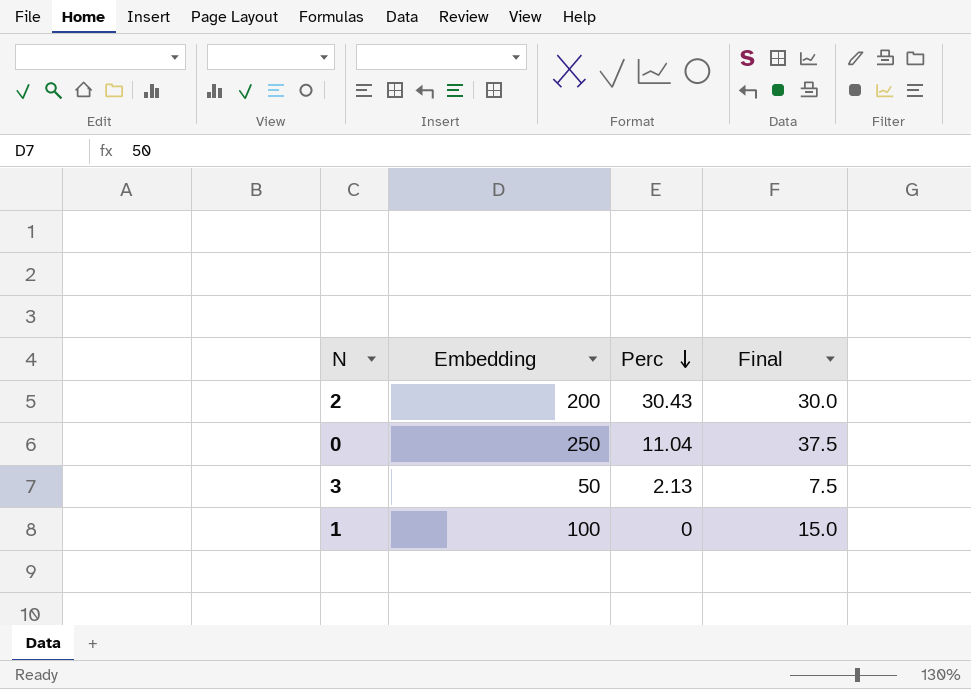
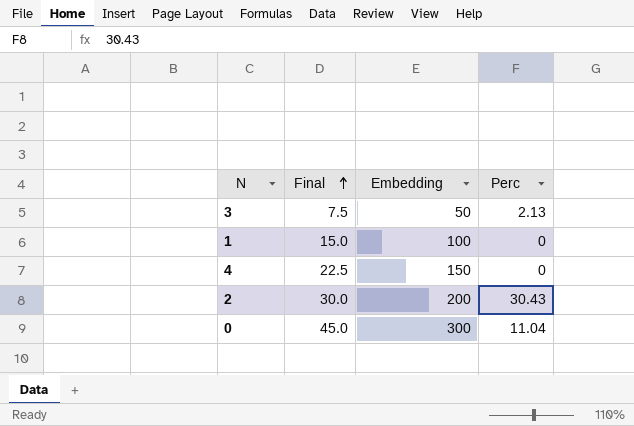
row order: Perc descending -> Final ascending
column Final | position: 4 -> 2
row 4: none -> 22.5 | 150 | 0
0 | Final: 37.5 -> 45.0
0 | Embedding: 250 -> 300

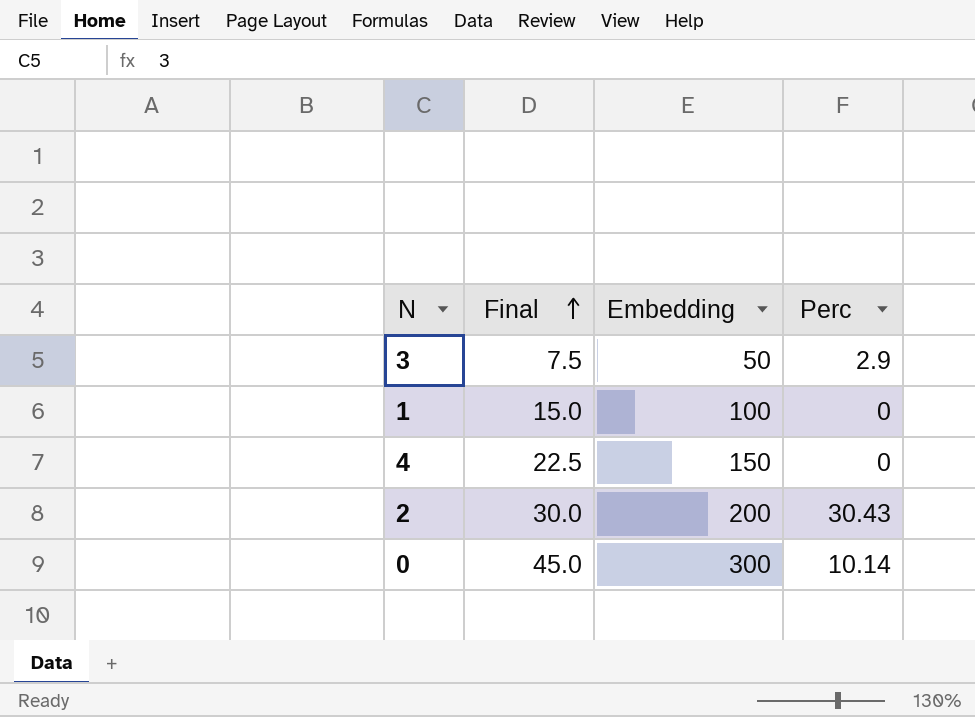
3 | Perc: 2.13 -> 2.9
0 | Perc: 11.04 -> 10.14

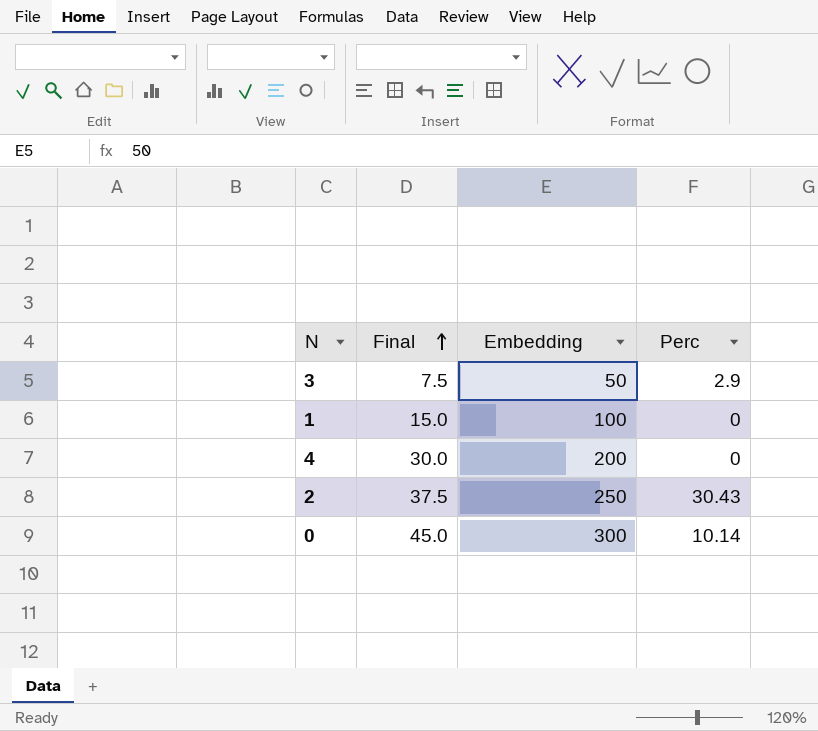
4 | Final: 22.5 -> 30.0
4 | Embedding: 150 -> 200
2 | Final: 30.0 -> 37.5
2 | Embedding: 200 -> 250

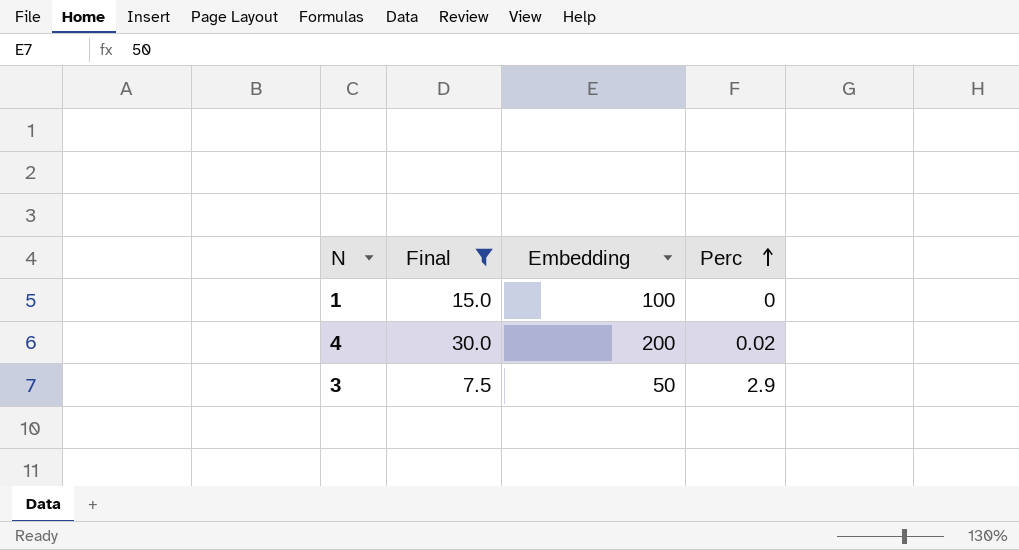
filter: none -> Final <= 30.0
row order: Final ascending -> Perc ascending
4 | Perc: 0 -> 0.02

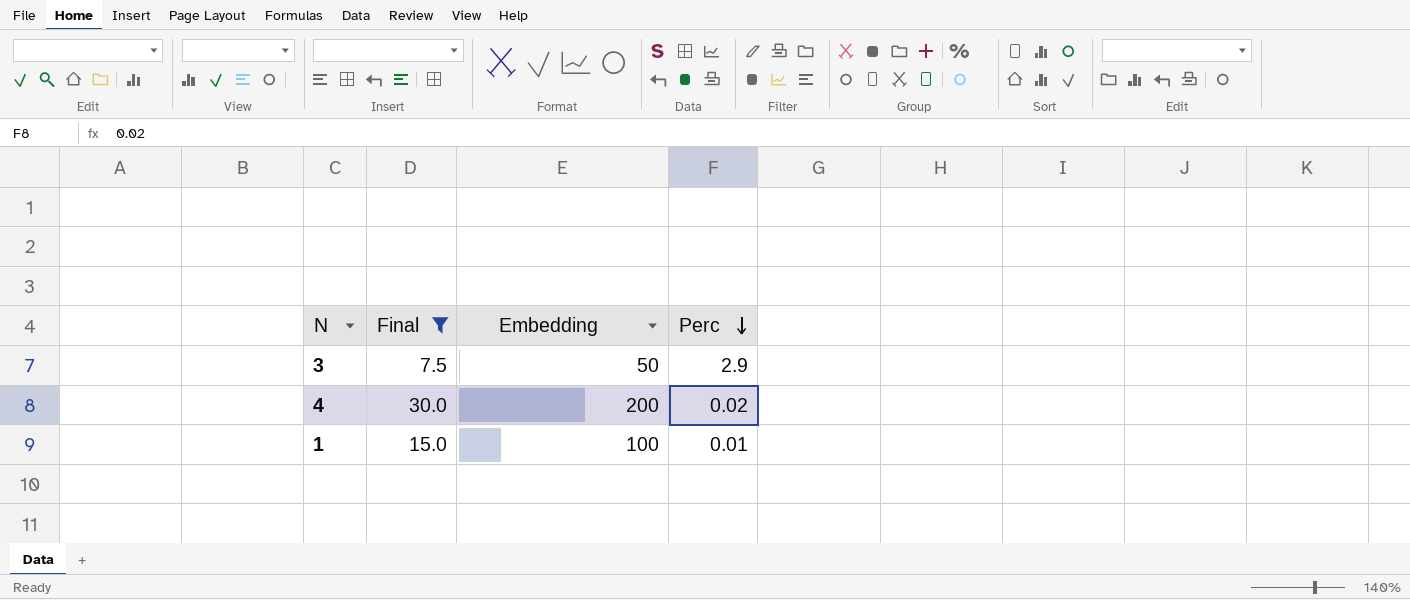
row order: Perc ascending -> Perc descending
1 | Perc: 0 -> 0.01

